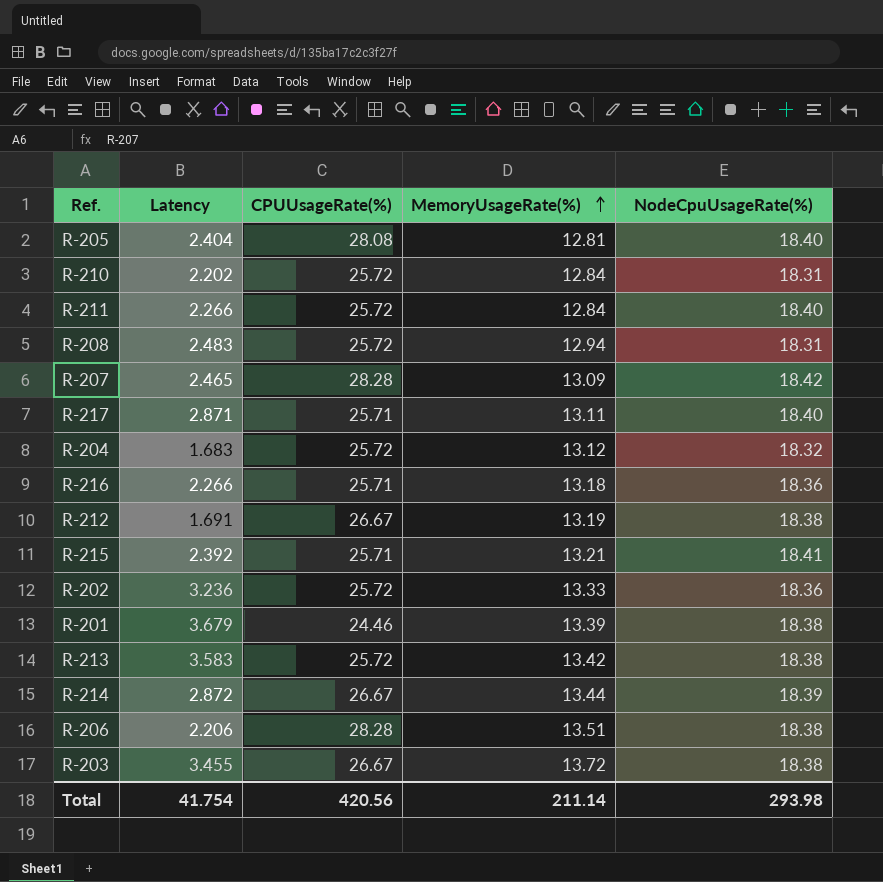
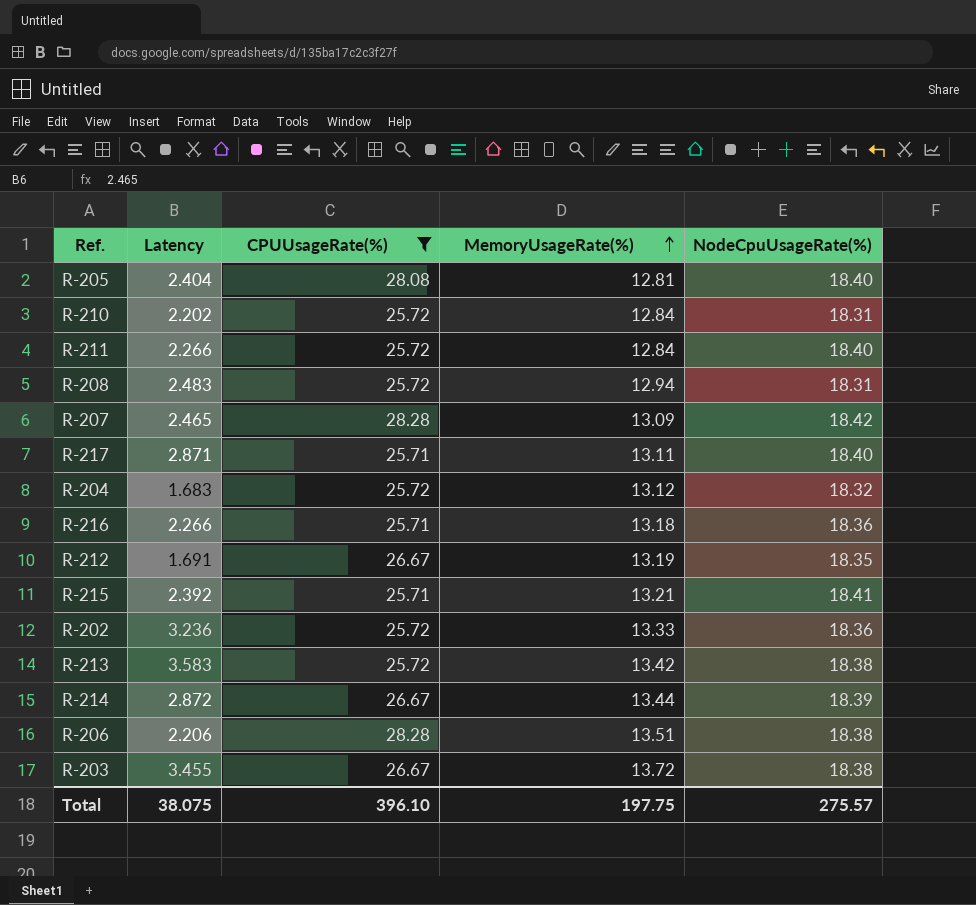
filter: none -> CPUUsageRate(%) != 24.46
R-212 | NodeCpuUsageRate(%): 18.38 -> 18.35
Total | Latency: 41.754 -> 38.075
Total | CPUUsageRate(%): 420.56 -> 396.10
Total | MemoryUsageRate(%): 211.14 -> 197.75
Total | NodeCpuUsageRate(%): 293.98 -> 275.57

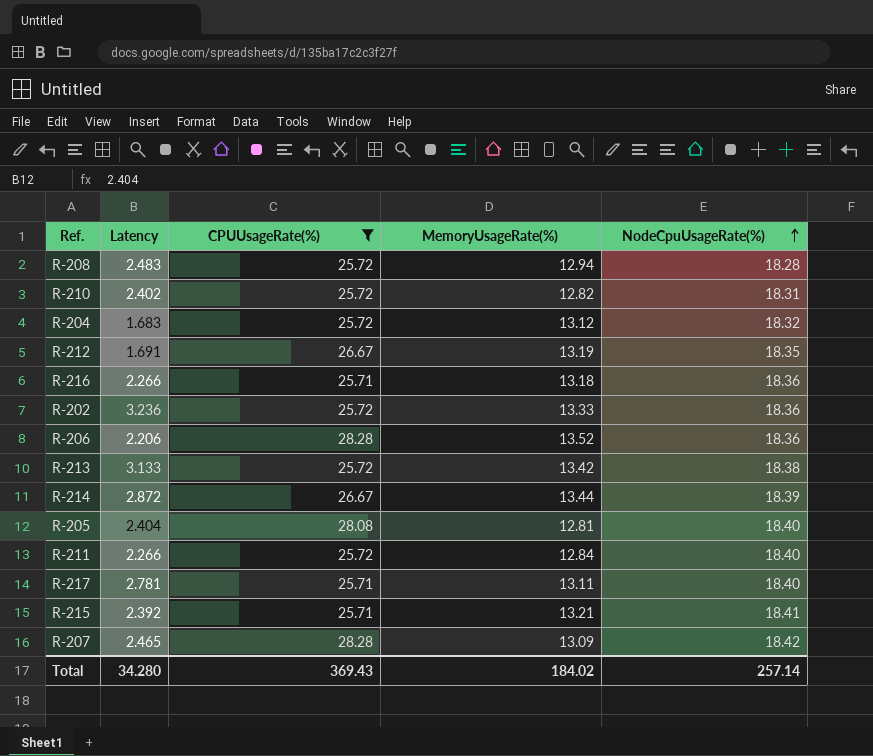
row order: MemoryUsageRate(%) ascending -> NodeCpuUsageRate(%) ascending
row R-203: 3.455 | 26.67 | 13.72 | 18.38 -> none
R-208 | NodeCpuUsageRate(%): 18.31 -> 18.28
R-210 | Latency: 2.202 -> 2.402
R-210 | MemoryUsageRate(%): 12.84 -> 12.82
R-206 | MemoryUsageRate(%): 13.51 -> 13.52
R-206 | NodeCpuUsageRate(%): 18.38 -> 18.36
R-213 | Latency: 3.583 -> 3.133
R-217 | Latency: 2.871 -> 2.781
Total | Latency: 38.075 -> 34.280
Total | CPUUsageRate(%): 396.10 -> 369.43
Total | MemoryUsageRate(%): 197.75 -> 184.02
Total | NodeCpuUsageRate(%): 275.57 -> 257.14

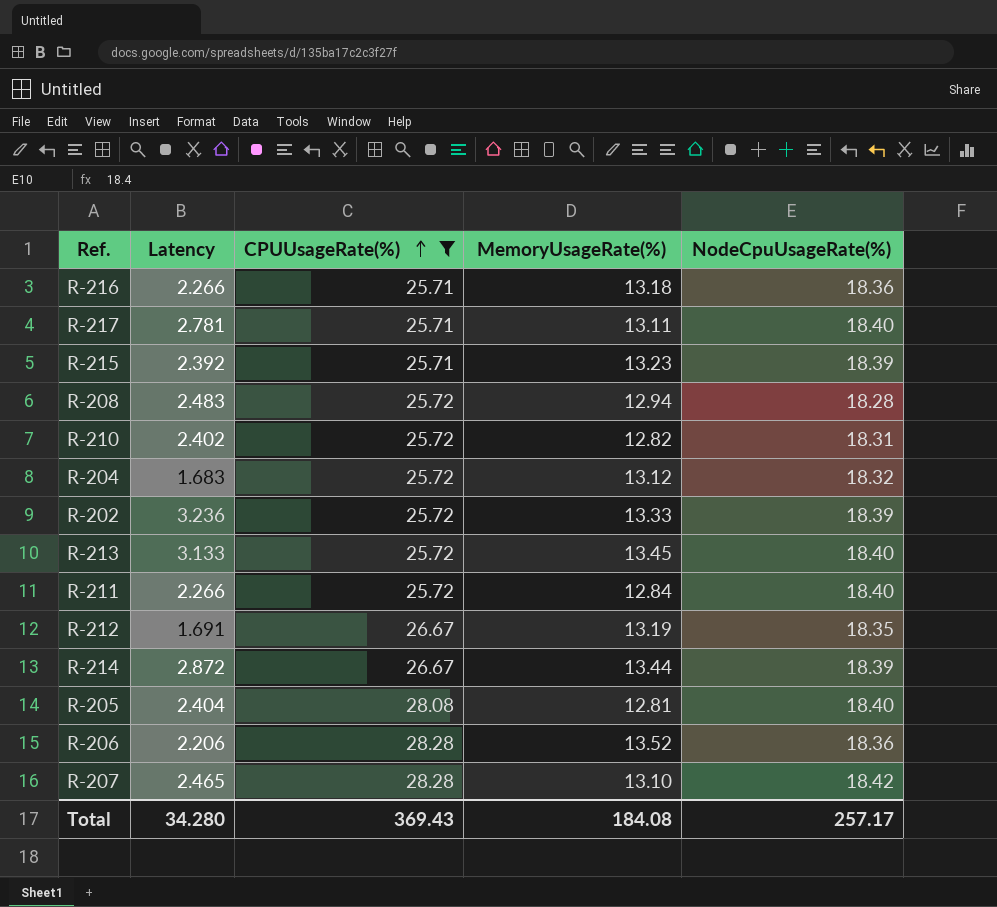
row order: NodeCpuUsageRate(%) ascending -> CPUUsageRate(%) ascending
R-215 | MemoryUsageRate(%): 13.21 -> 13.23
R-215 | NodeCpuUsageRate(%): 18.41 -> 18.39
R-202 | NodeCpuUsageRate(%): 18.36 -> 18.39
R-213 | MemoryUsageRate(%): 13.42 -> 13.45
R-213 | NodeCpuUsageRate(%): 18.38 -> 18.40
R-207 | MemoryUsageRate(%): 13.09 -> 13.10
Total | MemoryUsageRate(%): 184.02 -> 184.08
Total | NodeCpuUsageRate(%): 257.14 -> 257.17

